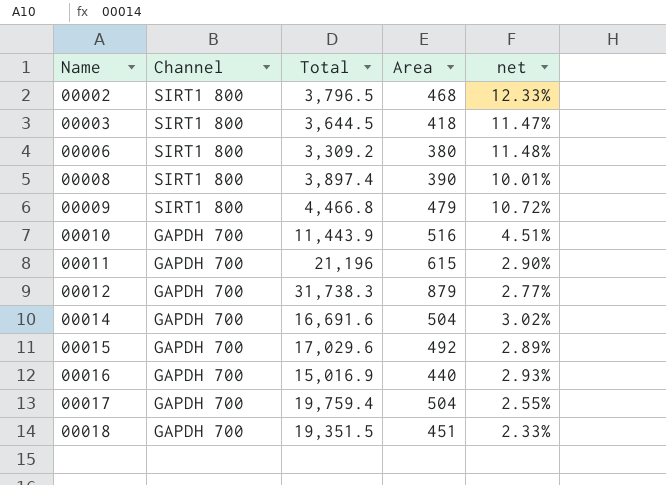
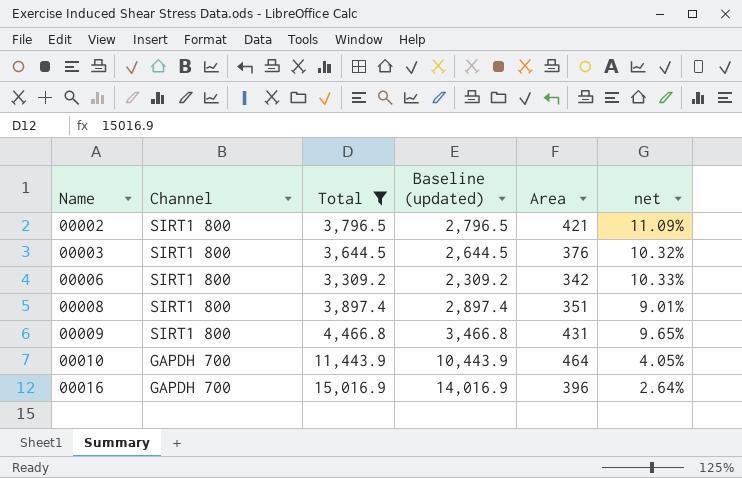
filter: none -> Total <= 15,016.9
column Baseline (updated) | formula: none -> [Total] - 1000
00002 | Area: 468 -> 421
00002 | net: 12.33% -> 11.09%
00003 | Area: 418 -> 376
00003 | net: 11.47% -> 10.32%
00006 | Area: 380 -> 342
00006 | net: 11.48% -> 10.33%
00008 | Area: 390 -> 351
00008 | net: 10.01% -> 9.01%
00009 | Area: 479 -> 431
00009 | net: 10.72% -> 9.65%
00010 | Area: 516 -> 464
00010 | net: 4.51% -> 4.05%
00016 | Area: 440 -> 396
00016 | net: 2.93% -> 2.64%

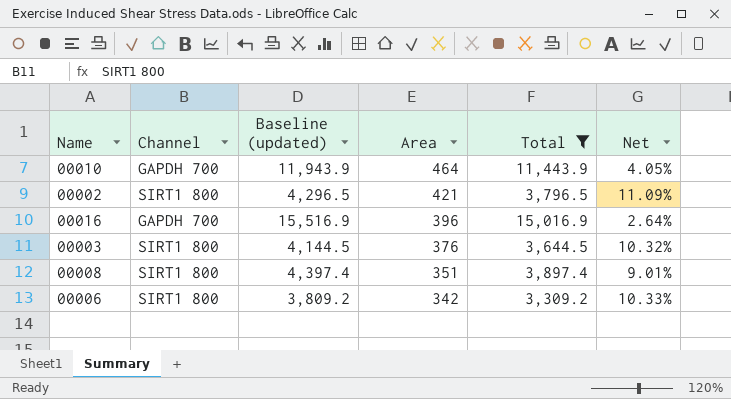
row order: Name ascending -> Area descending
column Baseline (updated) | formula: [Total] - 1000 -> [Total] + 500
column Total | position: 3 -> 5
column name: net -> Net
row 00009: SIRT1 800 | 4,466.8 | 3,466.8 | 431 | 9.65% -> none

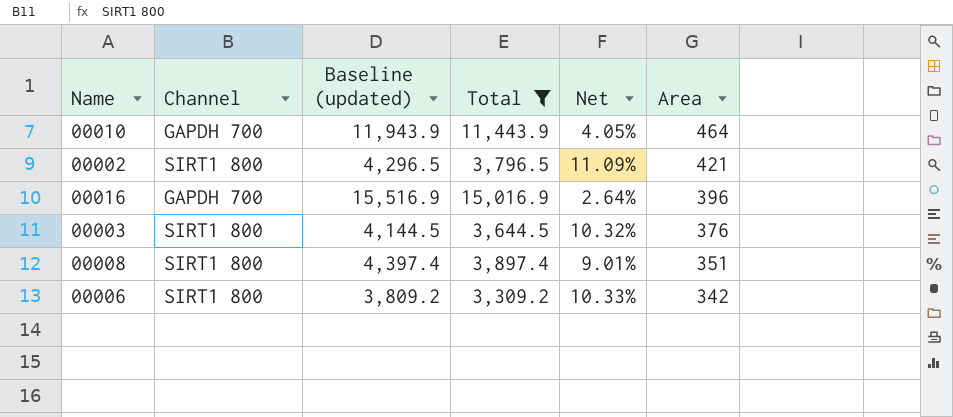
column Area | position: 4 -> 6

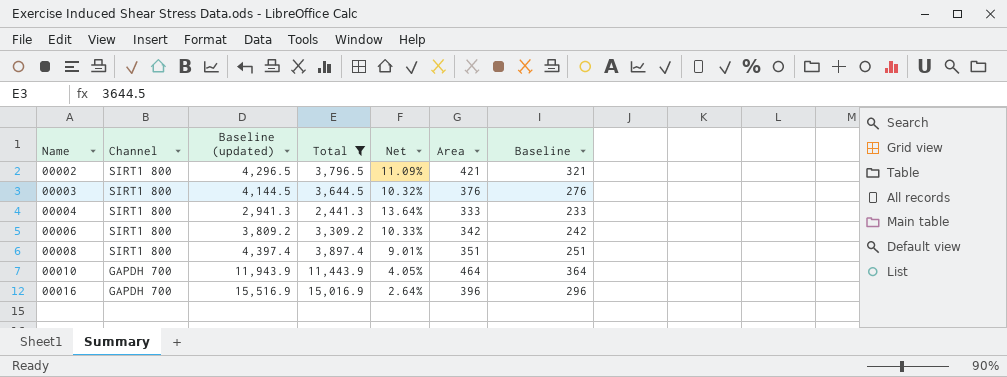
row order: Area descending -> Name ascending
column Baseline | formula: none -> [Area] - 100
row 00004: none -> SIRT1 800 | 2,941.3 | 2,441.3 | 13.64% | 333 | 233

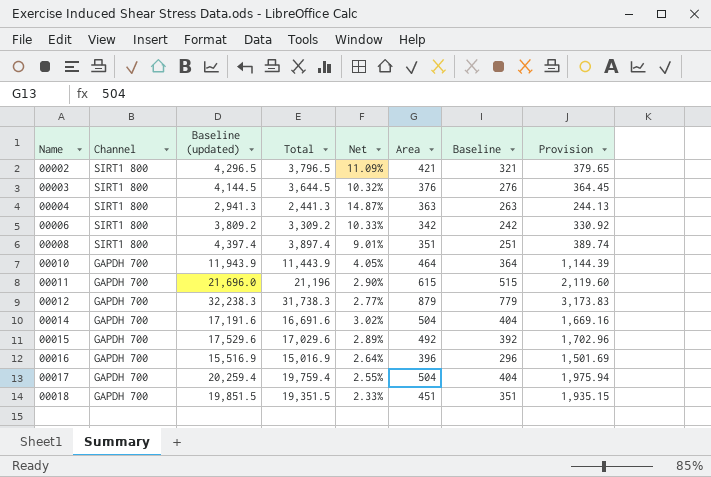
filter: Total <= 15,016.9 -> none
column Provision | formula: none -> [Total] * 0.1
00004 | Net: 13.64% -> 14.87%
00004 | Area: 333 -> 363
00004 | Baseline: 233 -> 263

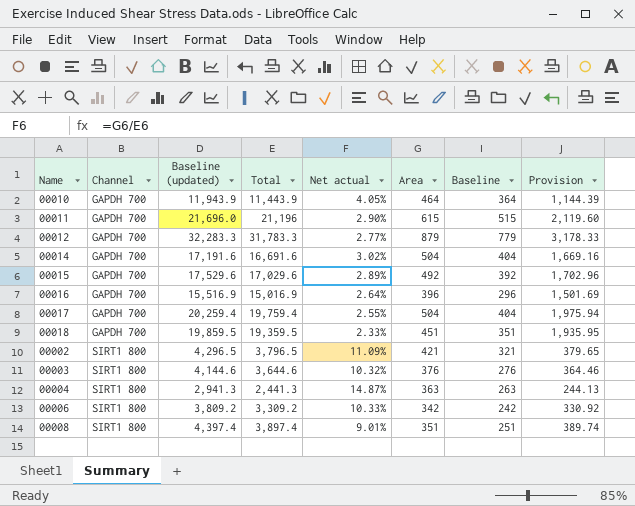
row order: Name ascending -> Channel ascending
column name: Net -> Net actual
00012 | Baseline (updated): 32,238.3 -> 32,283.3
00012 | Total: 31,738.3 -> 31,783.3
00012 | Provision: 3,173.83 -> 3,178.33
00018 | Baseline (updated): 19,851.5 -> 19,859.5
00018 | Total: 19,351.5 -> 19,359.5
00018 | Provision: 1,935.15 -> 1,935.95
00003 | Baseline (updated): 4,144.5 -> 4,144.6
00003 | Total: 3,644.5 -> 3,644.6
00003 | Provision: 364.45 -> 364.46

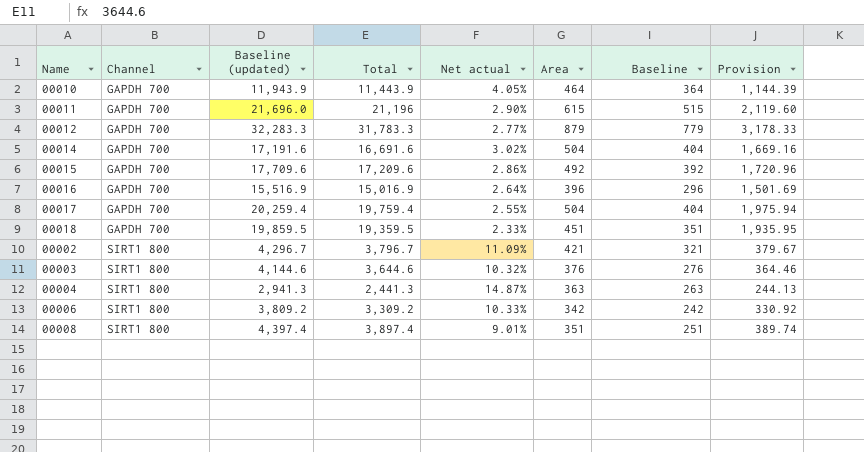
00015 | Baseline (updated): 17,529.6 -> 17,709.6
00015 | Total: 17,029.6 -> 17,209.6
00015 | Net actual: 2.89% -> 2.86%
00015 | Provision: 1,702.96 -> 1,720.96
00002 | Baseline (updated): 4,296.5 -> 4,296.7
00002 | Total: 3,796.5 -> 3,796.7
00002 | Provision: 379.65 -> 379.67

